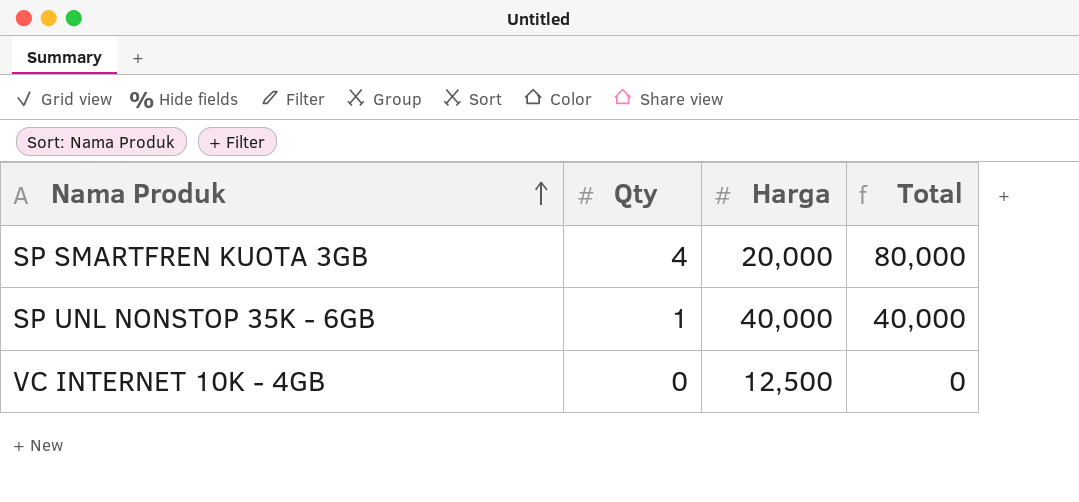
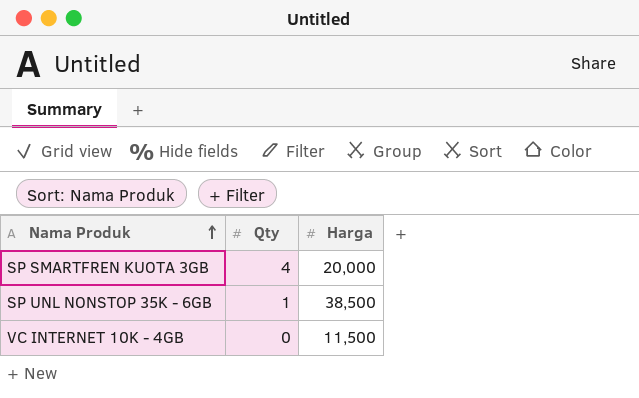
column Total | formula: [Qty] * [Harga] -> none
SP UNL NONSTOP 35K - 6GB | Harga: 40,000 -> 38,500
VC INTERNET 10K - 4GB | Harga: 12,500 -> 11,500

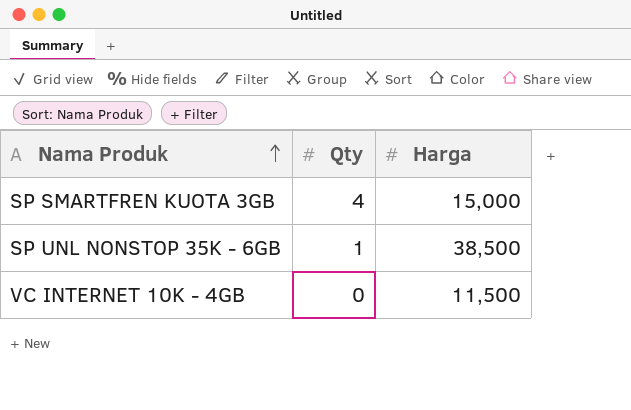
SP SMARTFREN KUOTA 3GB | Harga: 20,000 -> 15,000

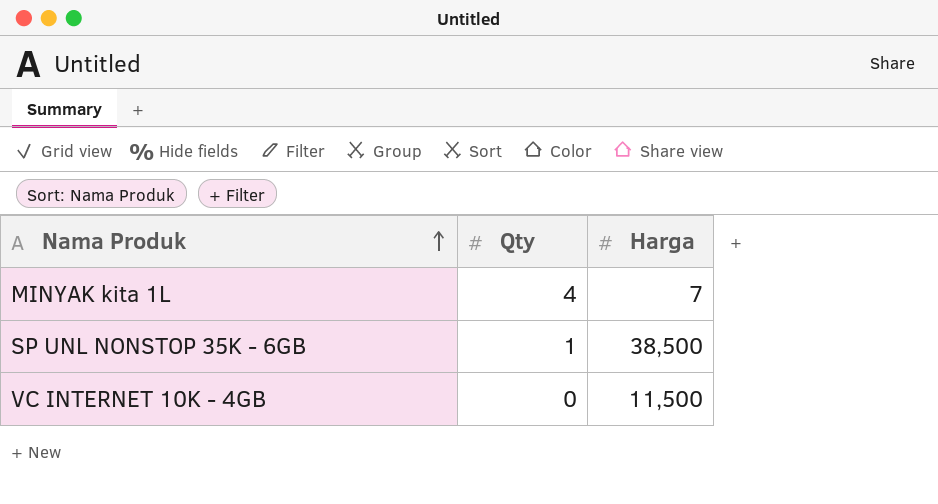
row SP SMARTFREN KUOTA 3GB: 4 | 15,000 -> none
row MINYAK kita 1L: none -> 4 | 7

